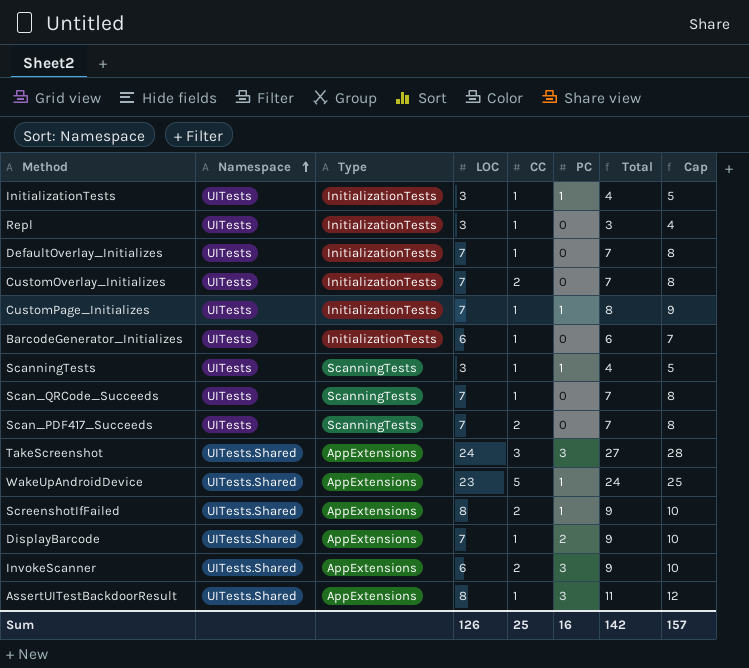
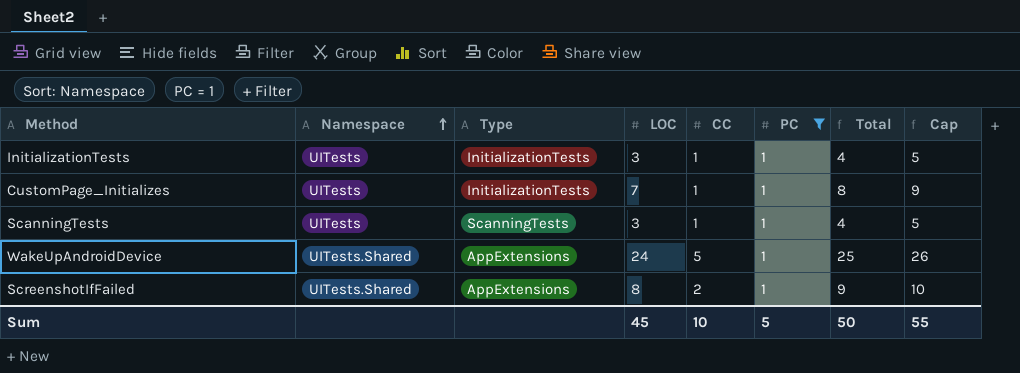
filter: none -> PC = 1
WakeUpAndroidDevice | LOC: 23 -> 24
WakeUpAndroidDevice | Total: 24 -> 25
WakeUpAndroidDevice | Cap: 25 -> 26
Sum | LOC: 126 -> 45
Sum | CC: 25 -> 10
Sum | PC: 16 -> 5
Sum | Total: 142 -> 50
Sum | Cap: 157 -> 55

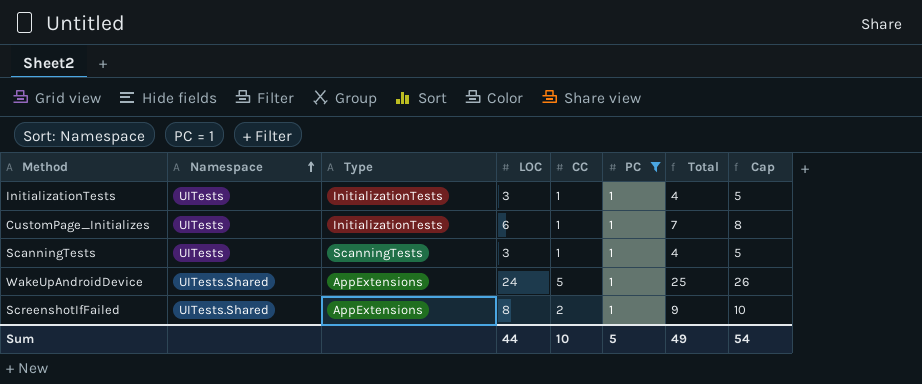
CustomPage_Initializes | LOC: 7 -> 6
CustomPage_Initializes | Total: 8 -> 7
CustomPage_Initializes | Cap: 9 -> 8
Sum | LOC: 45 -> 44
Sum | Total: 50 -> 49
Sum | Cap: 55 -> 54

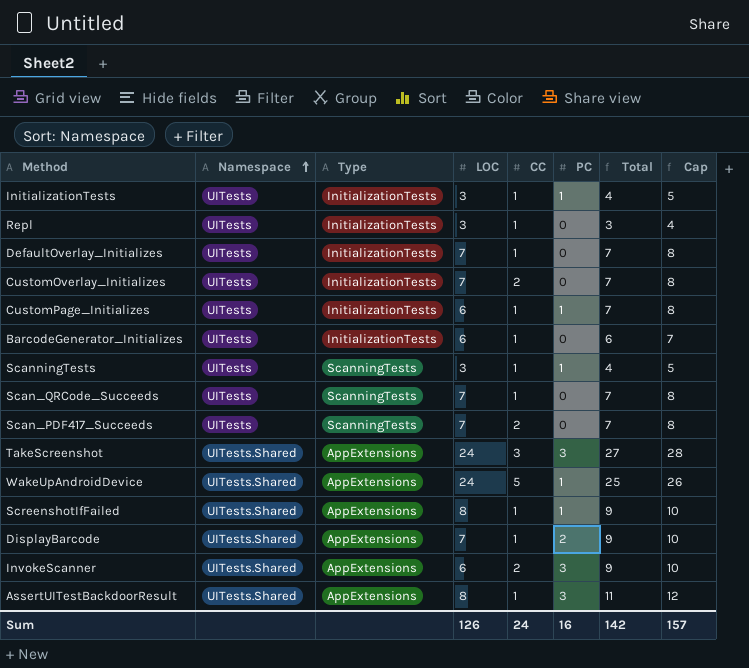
filter: PC = 1 -> none
ScreenshotIfFailed | CC: 2 -> 1
Sum | LOC: 44 -> 126
Sum | CC: 10 -> 24
Sum | PC: 5 -> 16
Sum | Total: 49 -> 142
Sum | Cap: 54 -> 157

